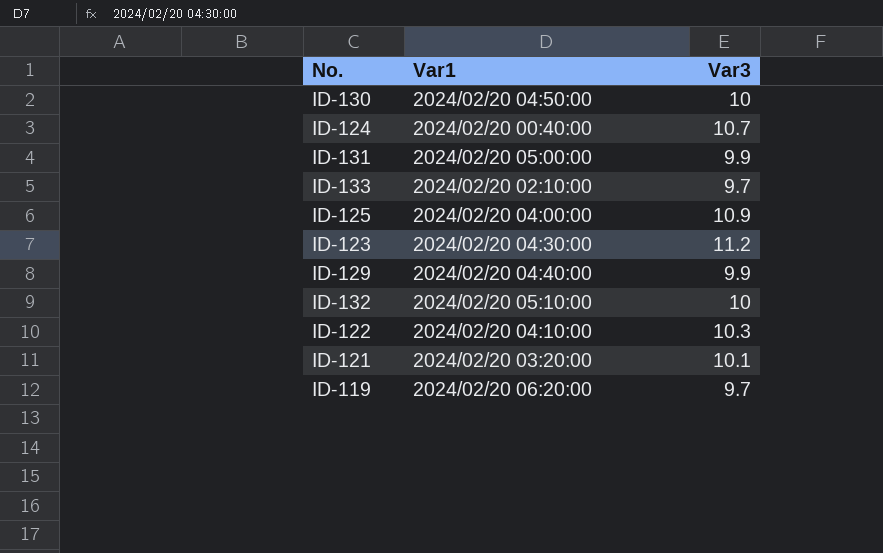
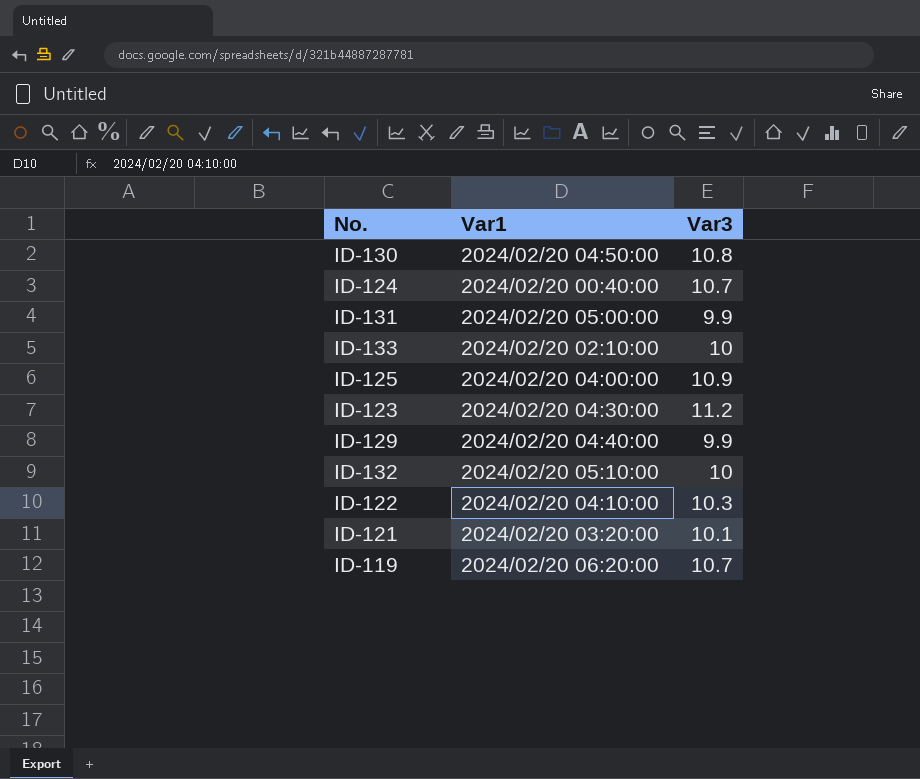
ID-130 | Var3: 10 -> 10.8
ID-133 | Var3: 9.7 -> 10
ID-119 | Var3: 9.7 -> 10.7

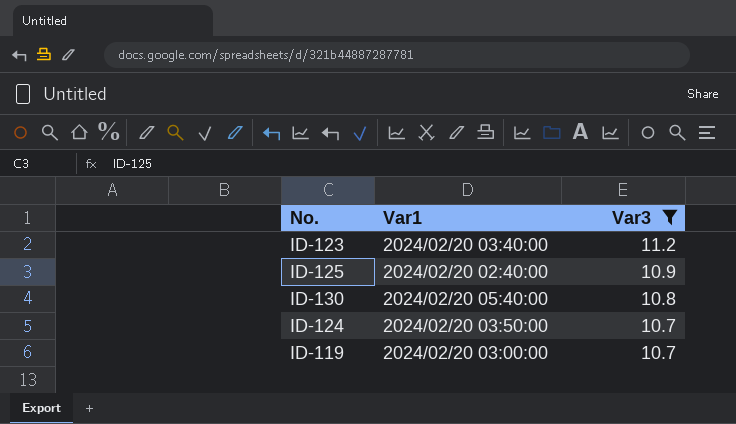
filter: none -> Var3 >= 10.7
row order: none -> Var3 descending
ID-123 | Var1: 2024/02/20 04:30:00 -> 2024/02/20 03:40:00
ID-125 | Var1: 2024/02/20 04:00:00 -> 2024/02/20 02:40:00
ID-130 | Var1: 2024/02/20 04:50:00 -> 2024/02/20 05:40:00
ID-124 | Var1: 2024/02/20 00:40:00 -> 2024/02/20 03:50:00
ID-119 | Var1: 2024/02/20 06:20:00 -> 2024/02/20 03:00:00

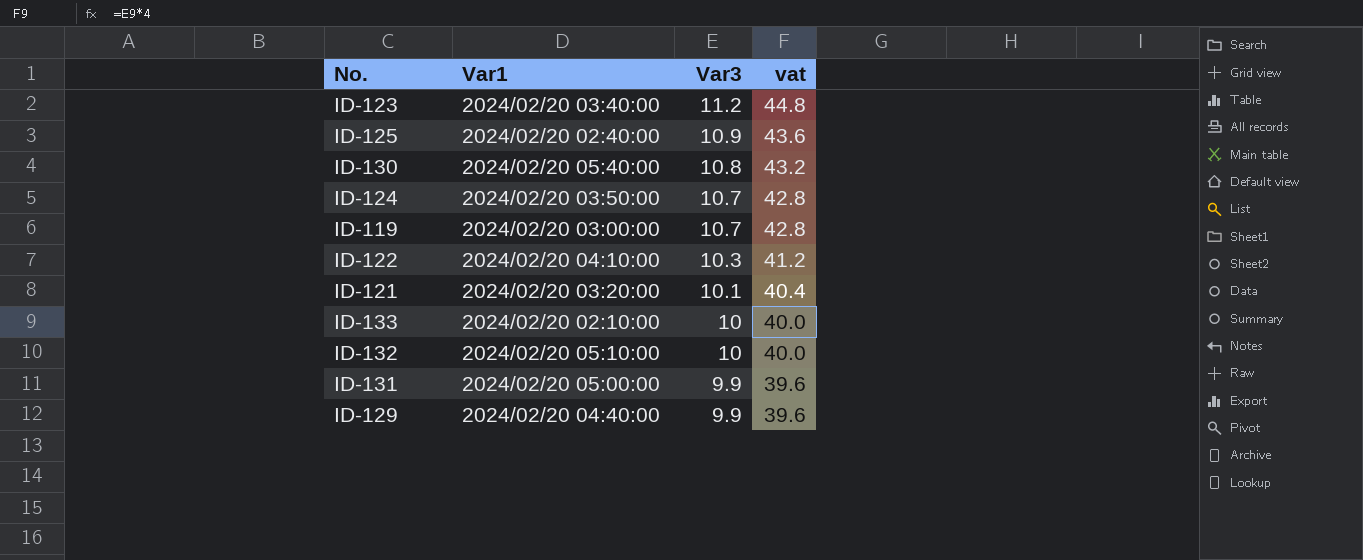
filter: Var3 >= 10.7 -> none
column vat | formula: none -> [Var3] * 4

